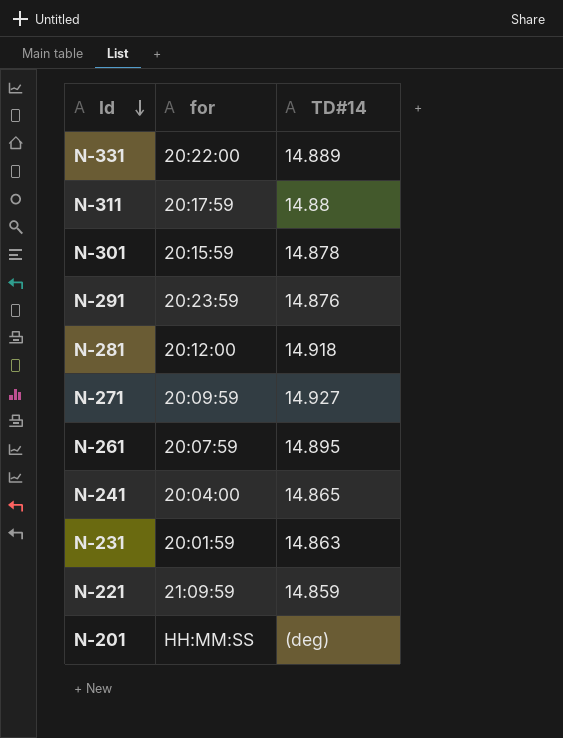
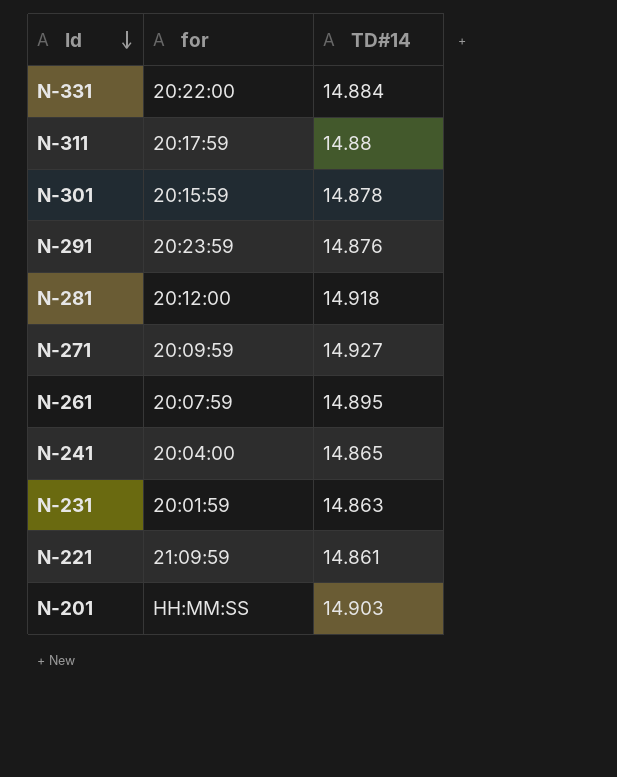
N-331 | TD#14: 14.889 -> 14.884
N-221 | TD#14: 14.859 -> 14.861
N-201 | TD#14: (deg) -> 14.903

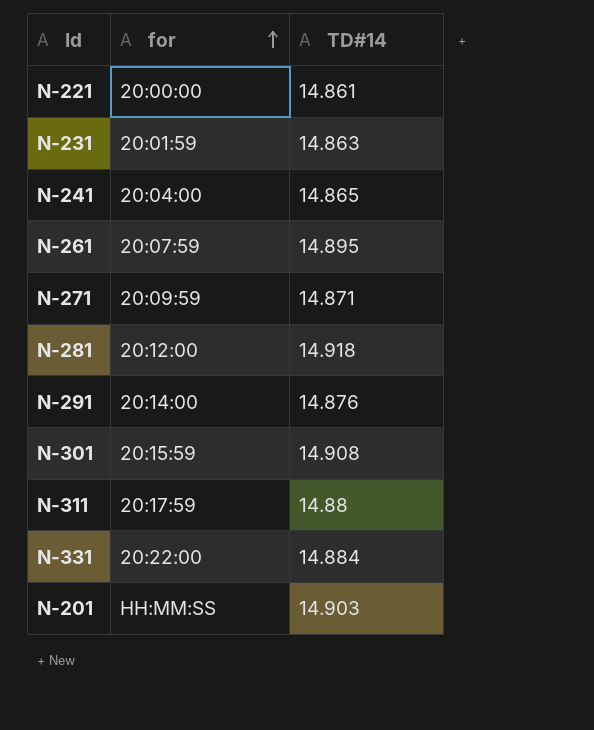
row order: Id descending -> for ascending
N-221 | for: 21:09:59 -> 20:00:00
N-271 | TD#14: 14.927 -> 14.871
N-291 | for: 20:23:59 -> 20:14:00
N-301 | TD#14: 14.878 -> 14.908

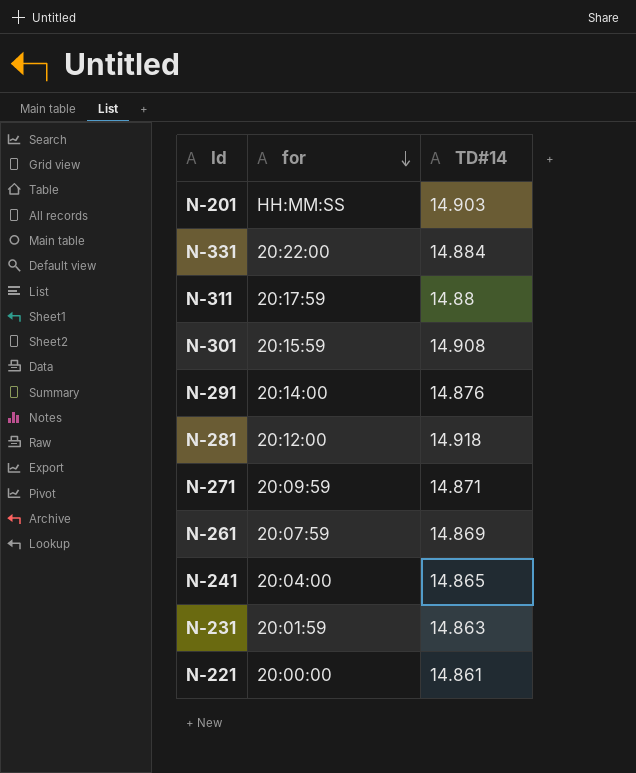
row order: for ascending -> for descending
N-261 | TD#14: 14.895 -> 14.869

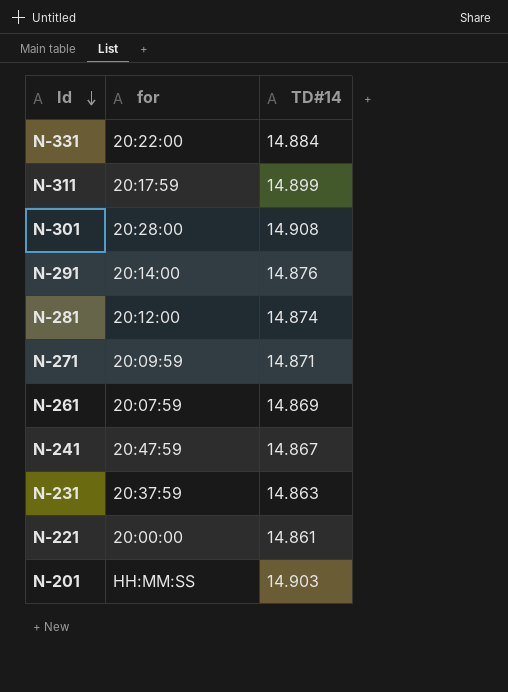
row order: for descending -> Id descending
N-311 | TD#14: 14.88 -> 14.899
N-301 | for: 20:15:59 -> 20:28:00
N-281 | TD#14: 14.918 -> 14.874
N-241 | for: 20:04:00 -> 20:47:59
N-241 | TD#14: 14.865 -> 14.867
N-231 | for: 20:01:59 -> 20:37:59

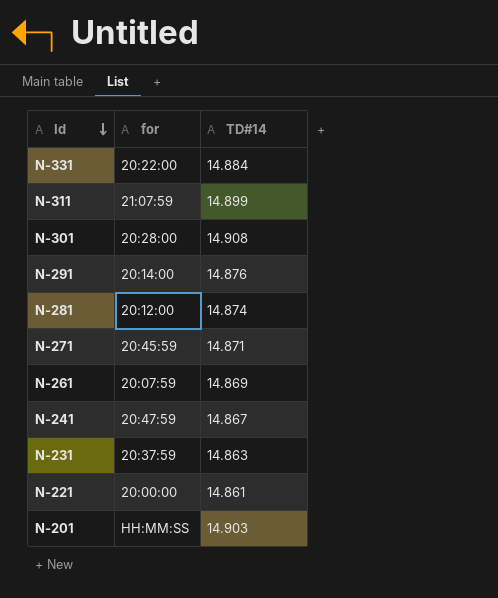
N-311 | for: 20:17:59 -> 21:07:59
N-271 | for: 20:09:59 -> 20:45:59

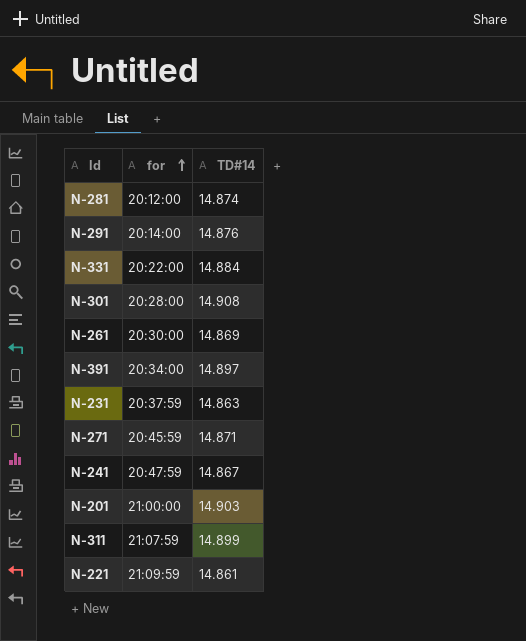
row order: Id descending -> for ascending
N-261 | for: 20:07:59 -> 20:30:00
row N-391: none -> 20:34:00 | 14.897
N-201 | for: HH:MM:SS -> 21:00:00
N-221 | for: 20:00:00 -> 21:09:59

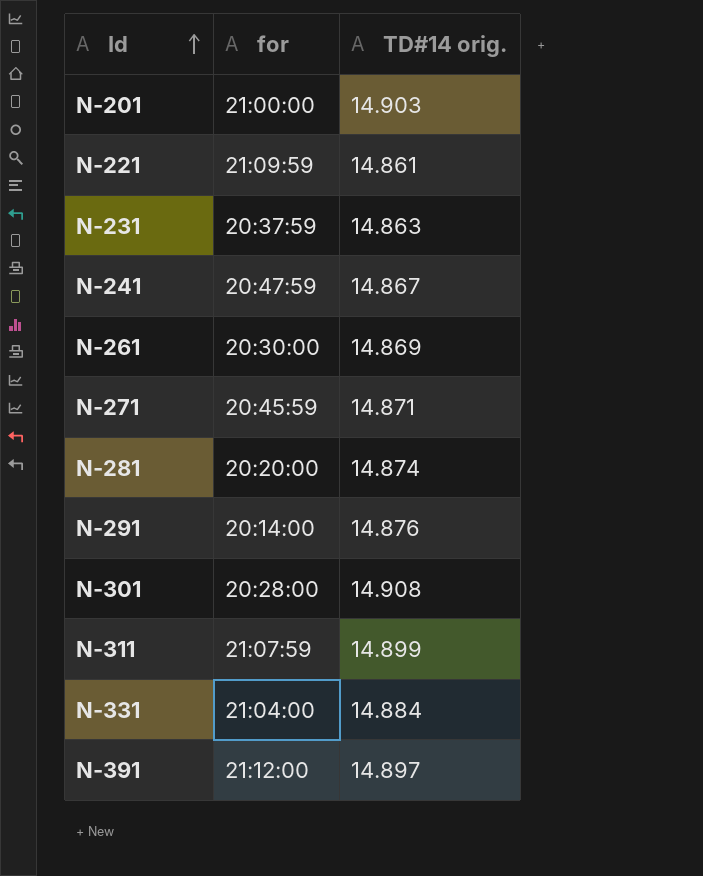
row order: for ascending -> Id ascending
column name: TD#14 -> TD#14 orig.
N-281 | for: 20:12:00 -> 20:20:00
N-331 | for: 20:22:00 -> 21:04:00
N-391 | for: 20:34:00 -> 21:12:00

